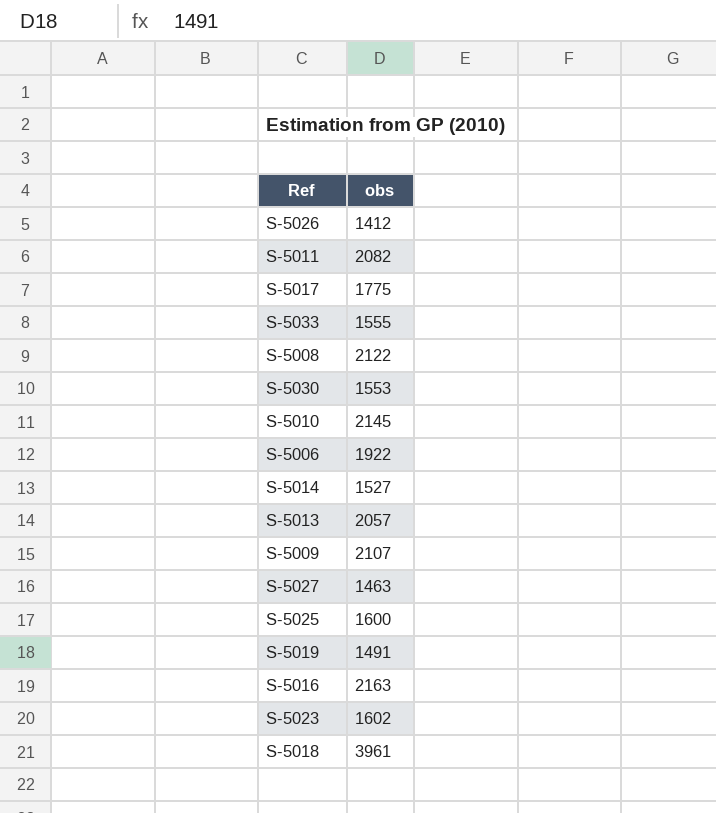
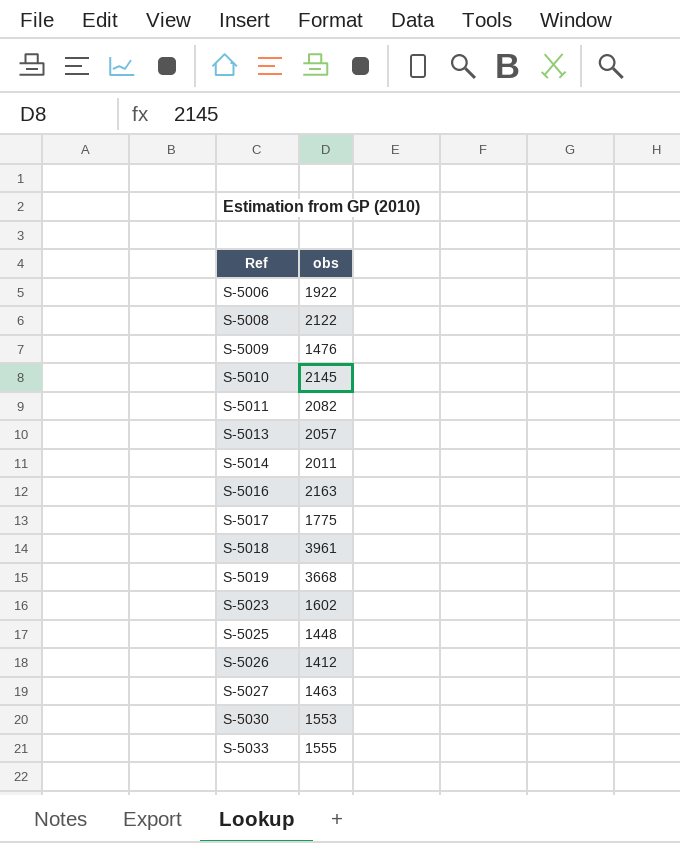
row order: none -> Ref ascending
S-5009 | obs: 2107 -> 1476
S-5014 | obs: 1527 -> 2011
S-5019 | obs: 1491 -> 3668
S-5025 | obs: 1600 -> 1448

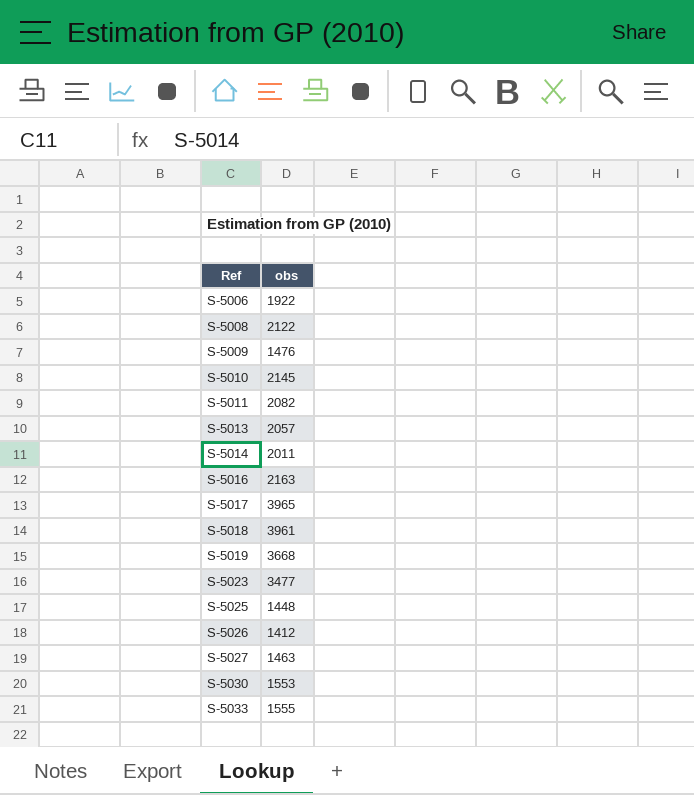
S-5017 | obs: 1775 -> 3965
S-5023 | obs: 1602 -> 3477

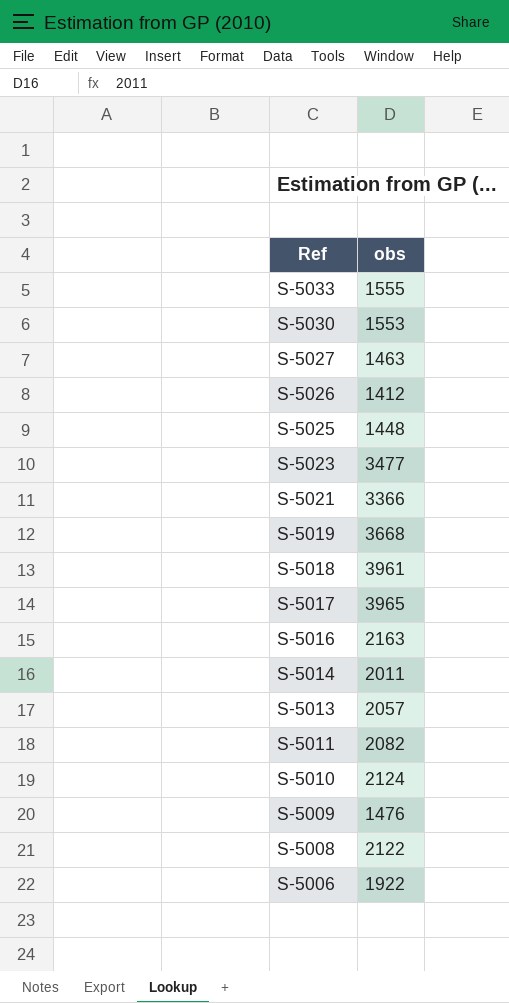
row order: Ref ascending -> Ref descending
row S-5021: none -> 3366
S-5010 | obs: 2145 -> 2124

